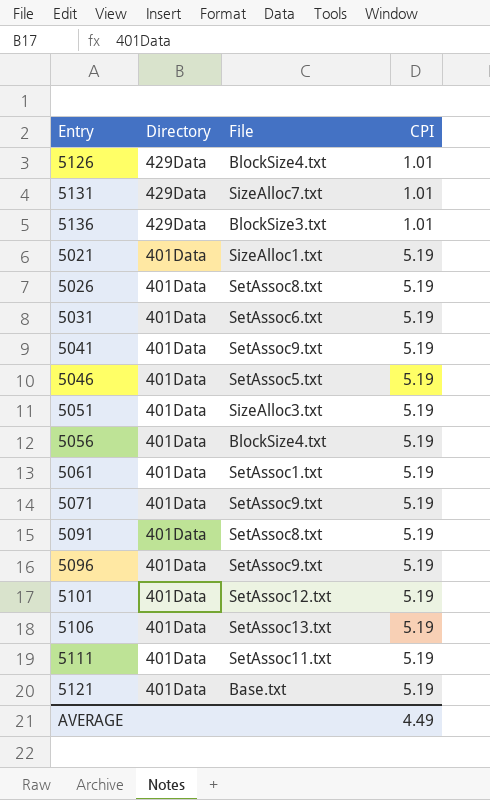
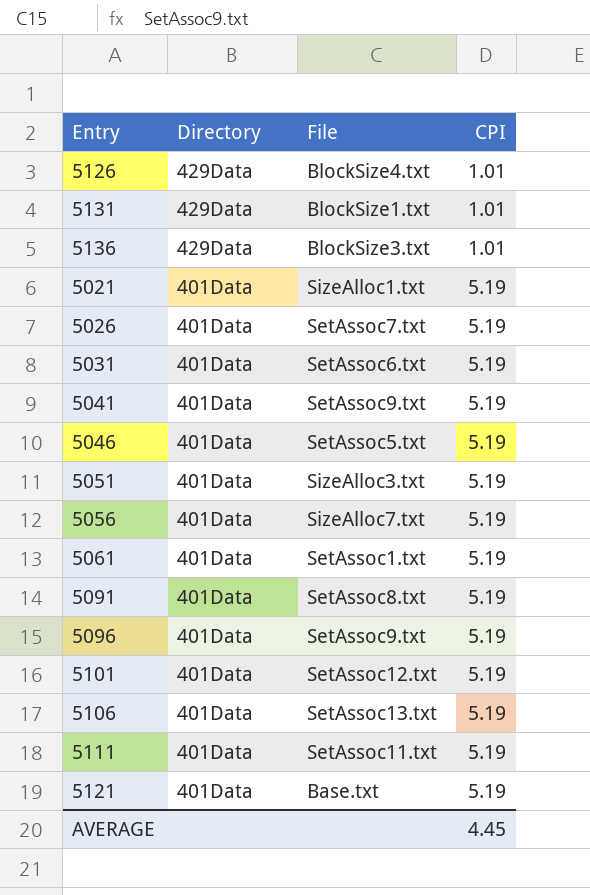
row 5071: 401Data | SetAssoc9.txt | 5.19 -> none
5131 | File: SizeAlloc7.txt -> BlockSize1.txt
5026 | File: SetAssoc8.txt -> SetAssoc7.txt
5056 | File: BlockSize4.txt -> SizeAlloc7.txt
AVERAGE | CPI: 4.49 -> 4.45

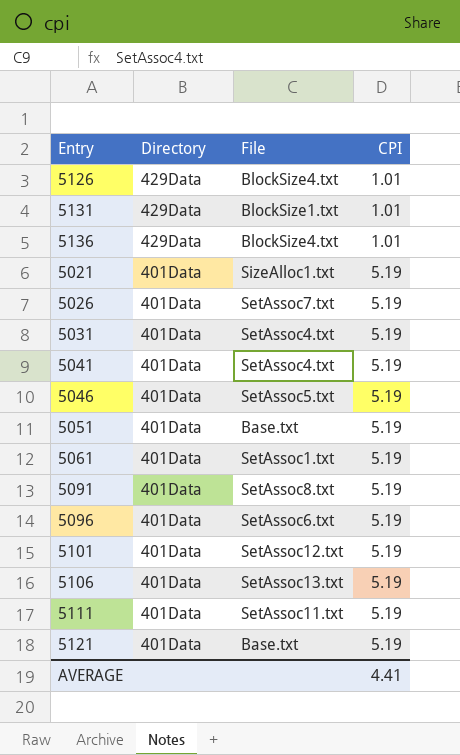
row 5056: 401Data | SizeAlloc7.txt | 5.19 -> none
5136 | File: BlockSize3.txt -> BlockSize4.txt
5031 | File: SetAssoc6.txt -> SetAssoc4.txt
5041 | File: SetAssoc9.txt -> SetAssoc4.txt
5051 | File: SizeAlloc3.txt -> Base.txt
5096 | File: SetAssoc9.txt -> SetAssoc6.txt
AVERAGE | CPI: 4.45 -> 4.41

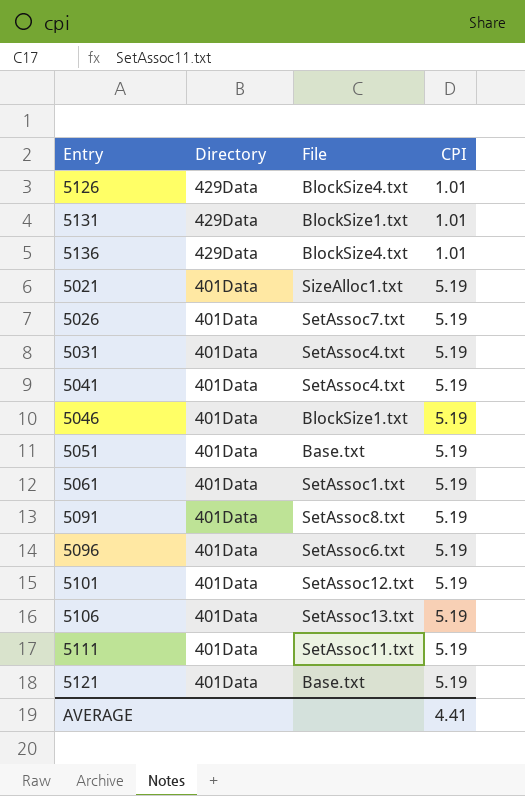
5046 | File: SetAssoc5.txt -> BlockSize1.txt

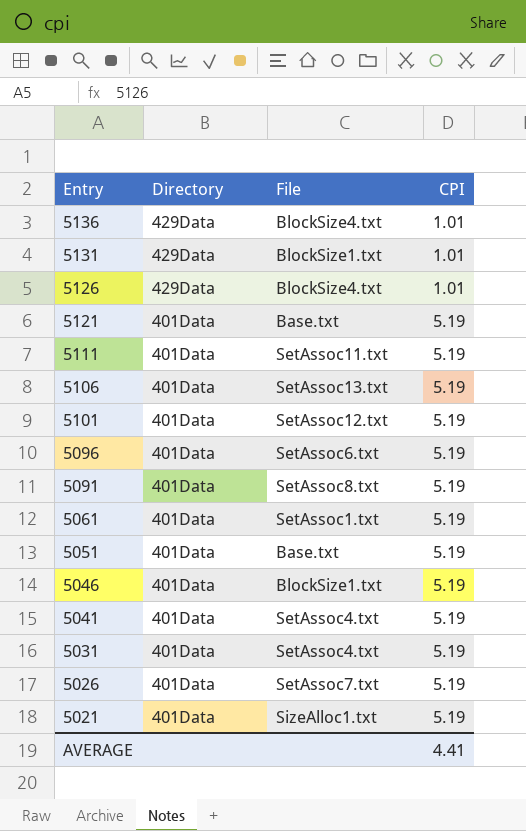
row order: Directory descending -> Entry descending

